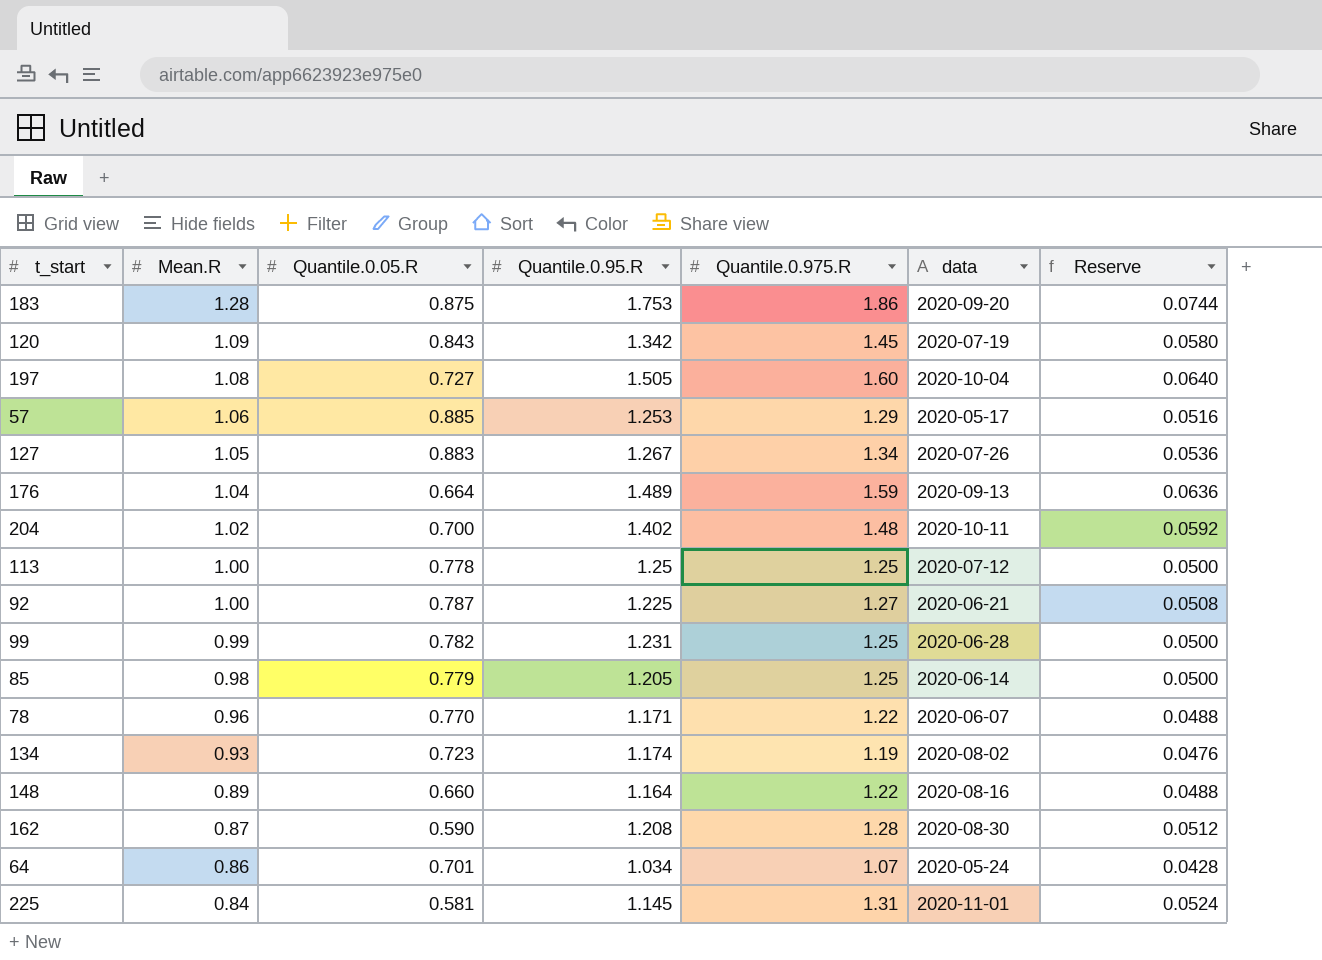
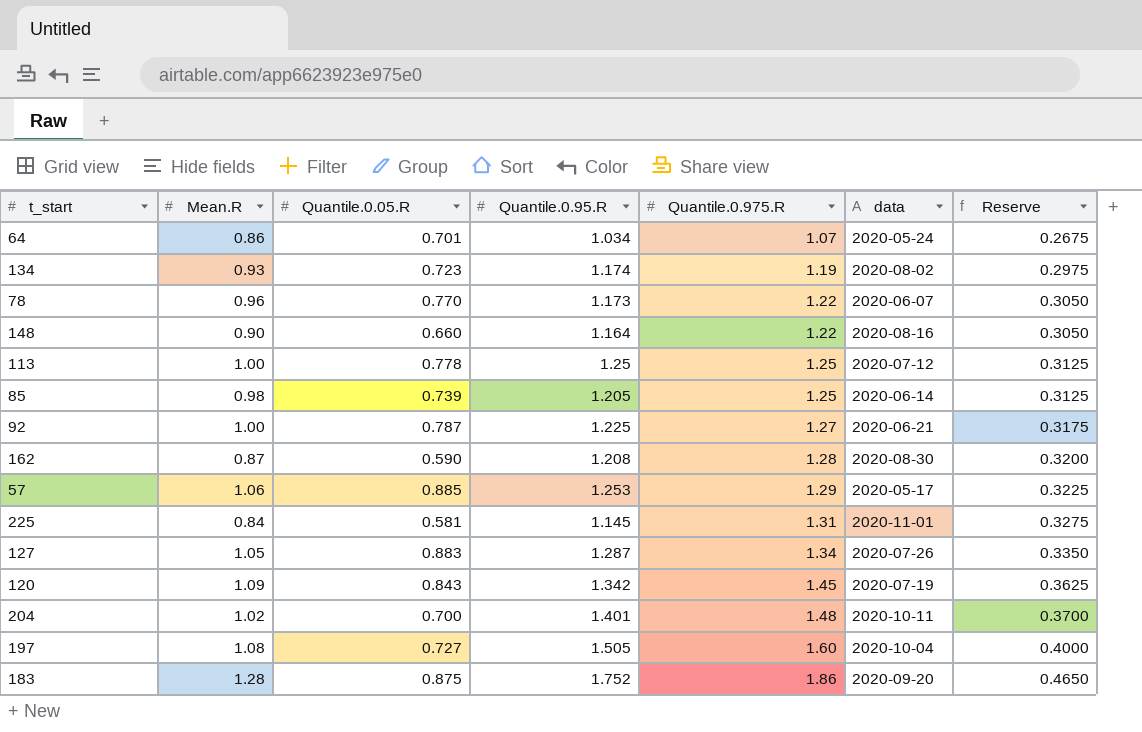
row order: Mean.R descending -> Quantile.0.975.R ascending
column Reserve | formula: [Quantile.0.975.R] * 0.04 -> [Quantile.0.975.R] * 0.25
row 176: 1.04 | 0.664 | 1.489 | 1.59 | 2020-09-13 | 0.0636 -> none
row 99: 0.99 | 0.782 | 1.231 | 1.25 | 2020-06-28 | 0.0500 -> none
78 | Quantile.0.95.R: 1.171 -> 1.173
148 | Mean.R: 0.89 -> 0.90
85 | Quantile.0.05.R: 0.779 -> 0.739
127 | Quantile.0.95.R: 1.267 -> 1.287
204 | Quantile.0.95.R: 1.402 -> 1.401
183 | Quantile.0.95.R: 1.753 -> 1.752

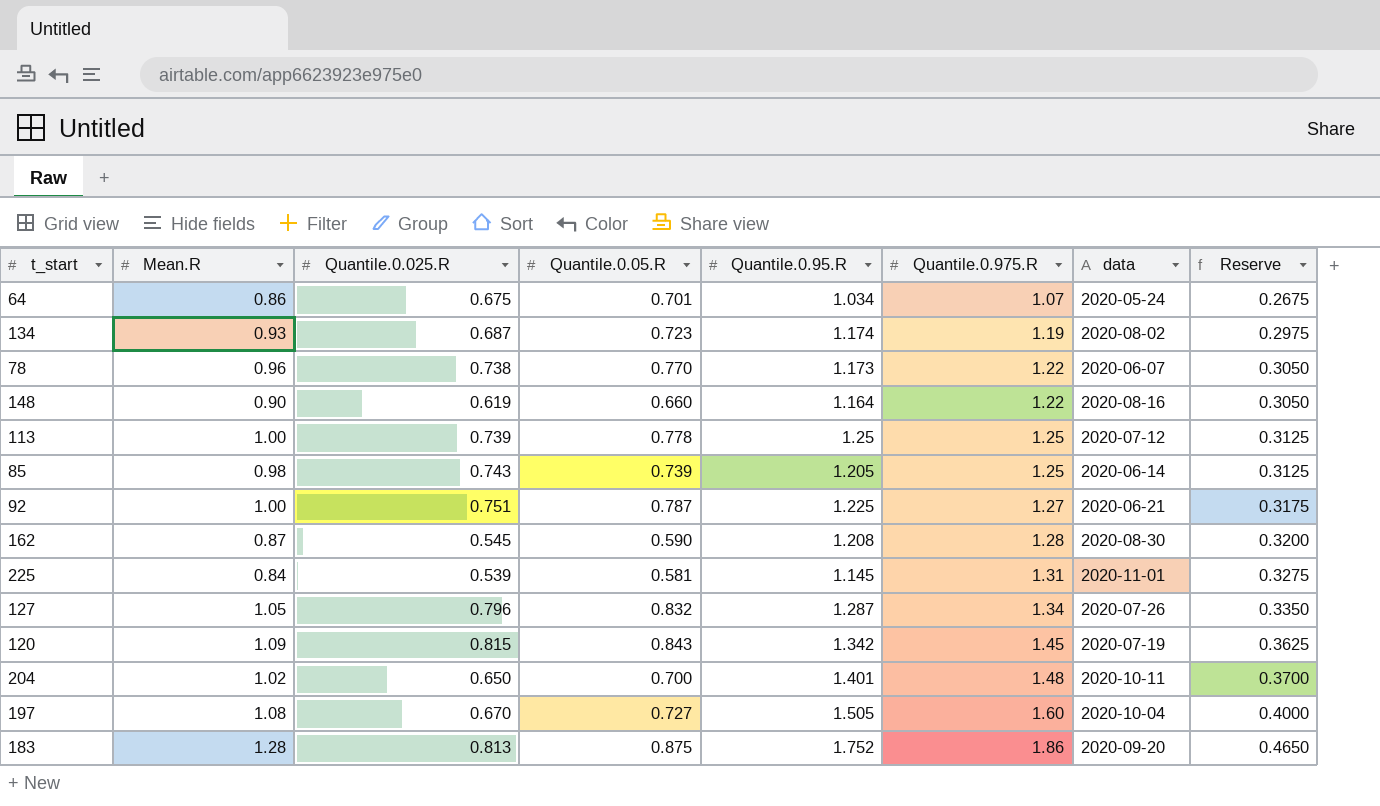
column Quantile.0.025.R | position: none -> 3
row 57: 1.06 | 0.885 | 1.253 | 1.29 | 2020-05-17 | 0.3225 -> none
127 | Quantile.0.05.R: 0.883 -> 0.832

